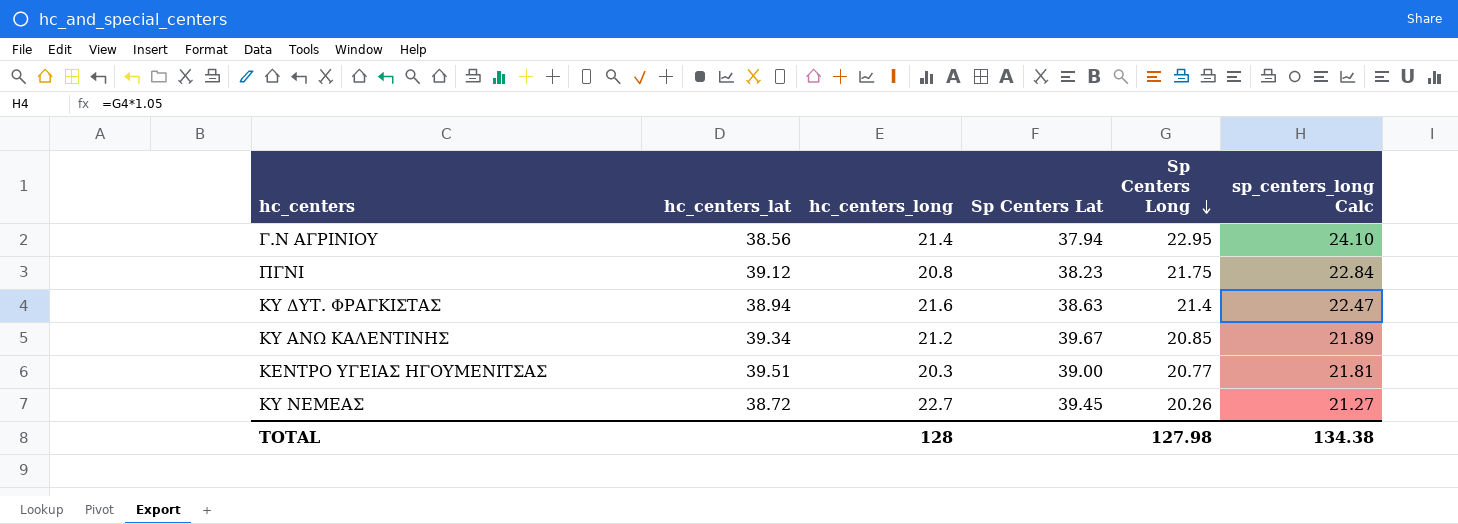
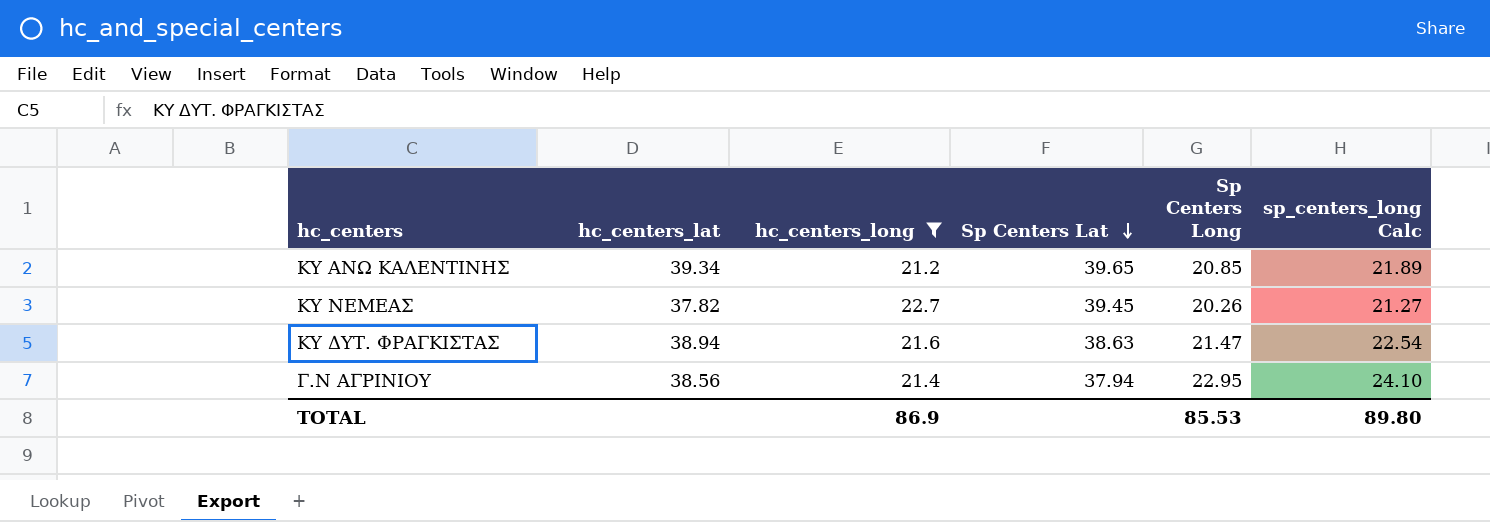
filter: none -> hc_centers_long >= 21.2
row order: Sp Centers Long descending -> Sp Centers Lat descending
ΚΥ ΑΝΩ ΚΑΛΕΝΤΙΝΗΣ | Sp Centers Lat: 39.67 -> 39.65
ΚΥ ΝΕΜΕΑΣ | hc_centers_lat: 38.72 -> 37.82
ΚΥ ΔΥΤ. ΦΡΑΓΚΙΣΤΑΣ | Sp Centers Long: 21.4 -> 21.47
ΚΥ ΔΥΤ. ΦΡΑΓΚΙΣΤΑΣ | sp_centers_long Calc: 22.47 -> 22.54
TOTAL | hc_centers_long: 128 -> 86.9
TOTAL | Sp Centers Long: 127.98 -> 85.53
TOTAL | sp_centers_long Calc: 134.38 -> 89.80

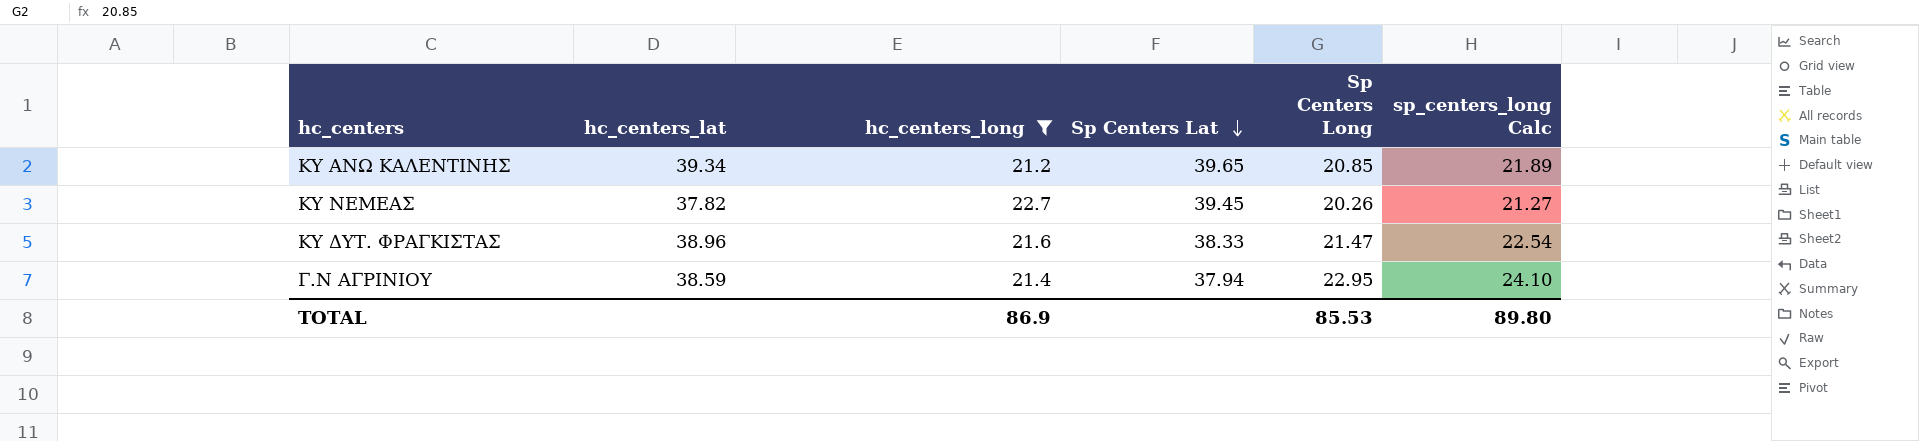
ΚΥ ΔΥΤ. ΦΡΑΓΚΙΣΤΑΣ | hc_centers_lat: 38.94 -> 38.96
ΚΥ ΔΥΤ. ΦΡΑΓΚΙΣΤΑΣ | Sp Centers Lat: 38.63 -> 38.33
Γ.Ν ΑΓΡΙΝΙΟΥ | hc_centers_lat: 38.56 -> 38.59

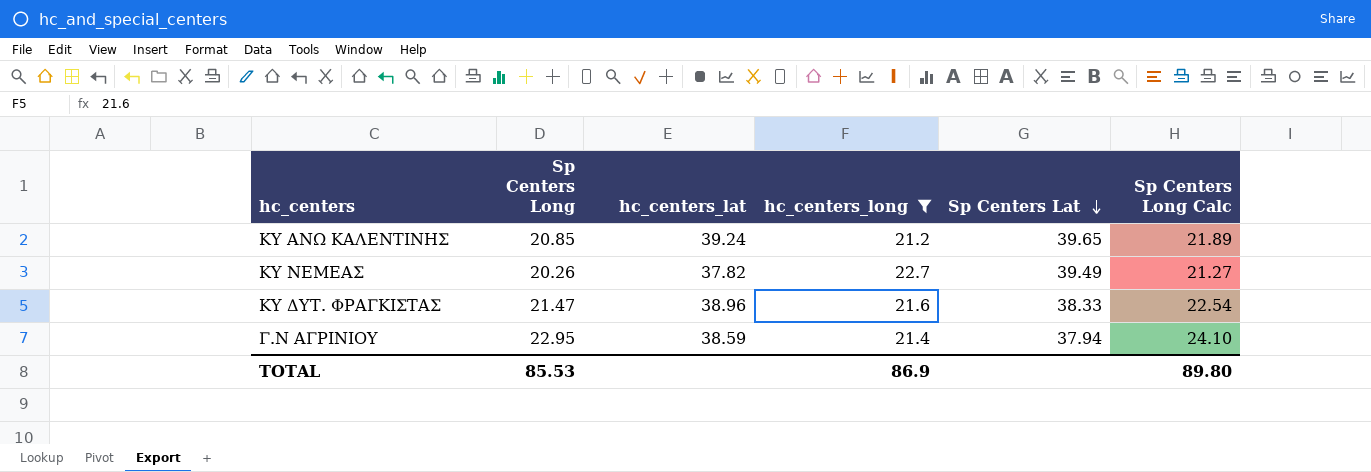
column Sp Centers Long | position: 5 -> 2
column name: sp_centers_long Calc -> Sp Centers Long Calc
ΚΥ ΑΝΩ ΚΑΛΕΝΤΙΝΗΣ | hc_centers_lat: 39.34 -> 39.24
ΚΥ ΝΕΜΕΑΣ | Sp Centers Lat: 39.45 -> 39.49

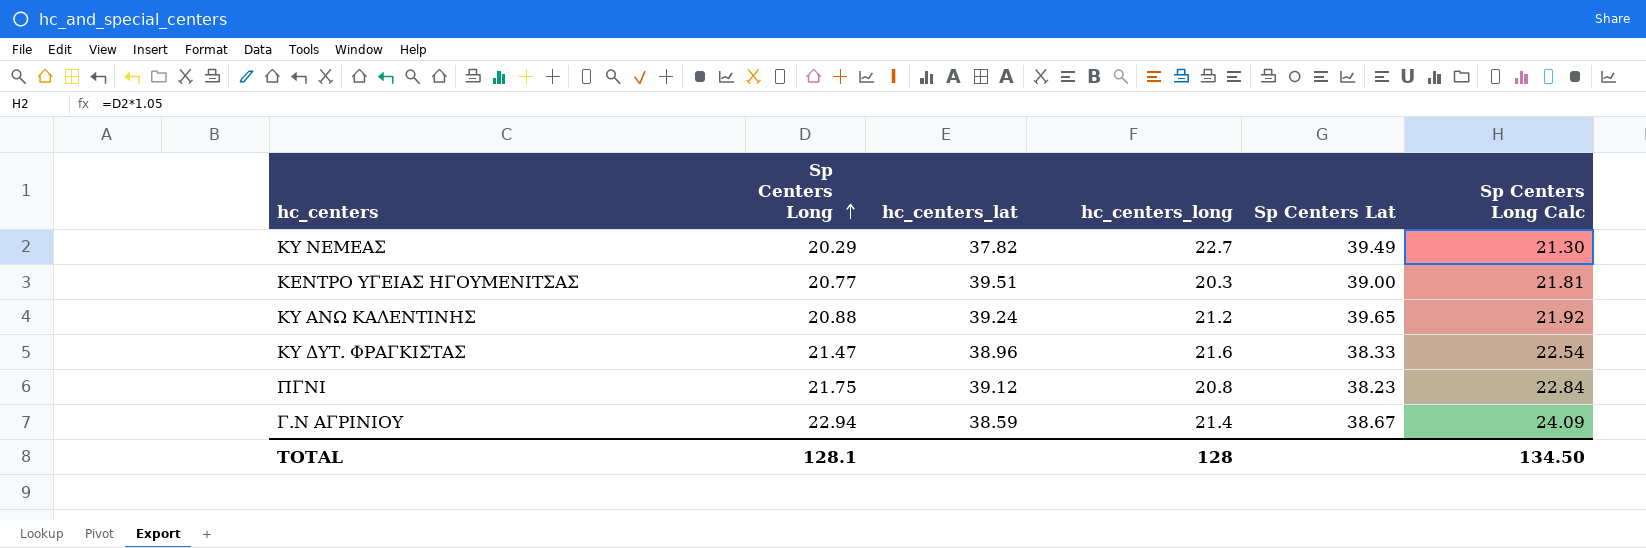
filter: hc_centers_long >= 21.2 -> none
row order: Sp Centers Lat descending -> Sp Centers Long ascending
ΚΥ ΝΕΜΕΑΣ | Sp Centers Long: 20.26 -> 20.29
ΚΥ ΝΕΜΕΑΣ | Sp Centers Long Calc: 21.27 -> 21.30
ΚΥ ΑΝΩ ΚΑΛΕΝΤΙΝΗΣ | Sp Centers Long: 20.85 -> 20.88
ΚΥ ΑΝΩ ΚΑΛΕΝΤΙΝΗΣ | Sp Centers Long Calc: 21.89 -> 21.92
Γ.Ν ΑΓΡΙΝΙΟΥ | Sp Centers Long: 22.95 -> 22.94
Γ.Ν ΑΓΡΙΝΙΟΥ | Sp Centers Lat: 37.94 -> 38.67
Γ.Ν ΑΓΡΙΝΙΟΥ | Sp Centers Long Calc: 24.10 -> 24.09
TOTAL | Sp Centers Long: 85.53 -> 128.1
TOTAL | hc_centers_long: 86.9 -> 128
TOTAL | Sp Centers Long Calc: 89.80 -> 134.50

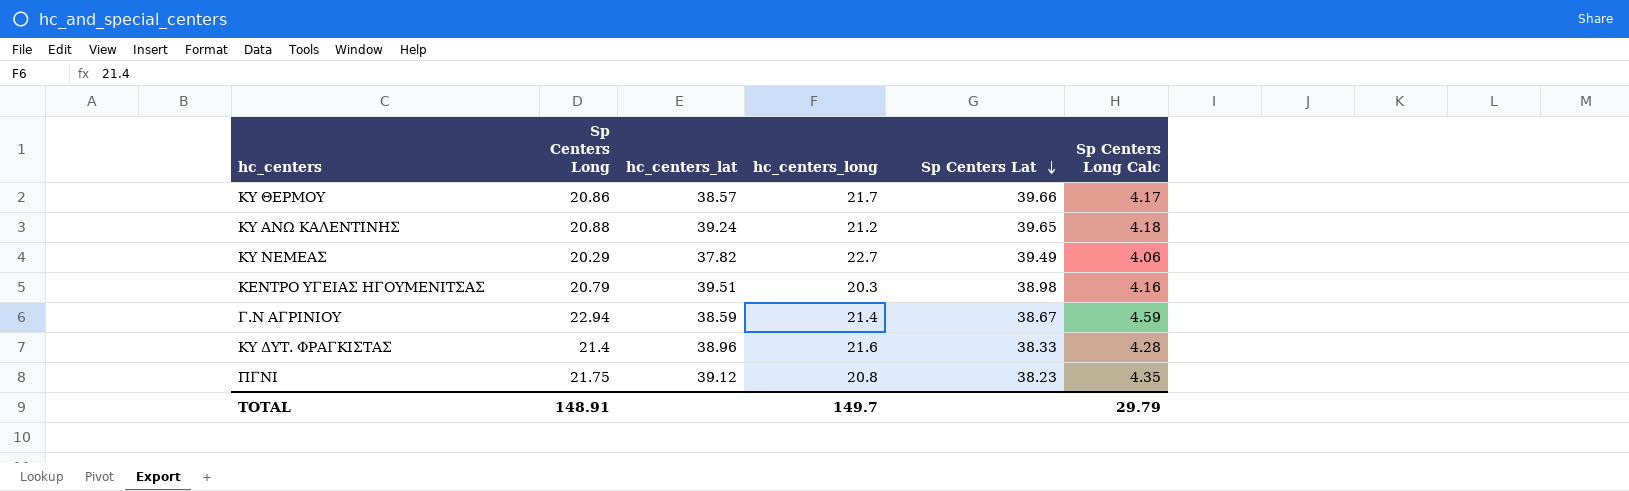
row order: Sp Centers Long ascending -> Sp Centers Lat descending
column Sp Centers Long Calc | formula: [Sp Centers Long] * 1.05 -> [Sp Centers Long] * 0.2
row ΚΥ ΘΕΡΜΟΥ: none -> 20.86 | 38.57 | 21.7 | 39.66 | 4.17
ΚΕΝΤΡΟ ΥΓΕΙΑΣ ΗΓΟΥΜΕΝΙΤΣΑΣ | Sp Centers Long: 20.77 -> 20.79
ΚΕΝΤΡΟ ΥΓΕΙΑΣ ΗΓΟΥΜΕΝΙΤΣΑΣ | Sp Centers Lat: 39.00 -> 38.98
ΚΥ ΔΥΤ. ΦΡΑΓΚΙΣΤΑΣ | Sp Centers Long: 21.47 -> 21.4
TOTAL | Sp Centers Long: 128.1 -> 148.91
TOTAL | hc_centers_long: 128 -> 149.7
TOTAL | Sp Centers Long Calc: 134.50 -> 29.79

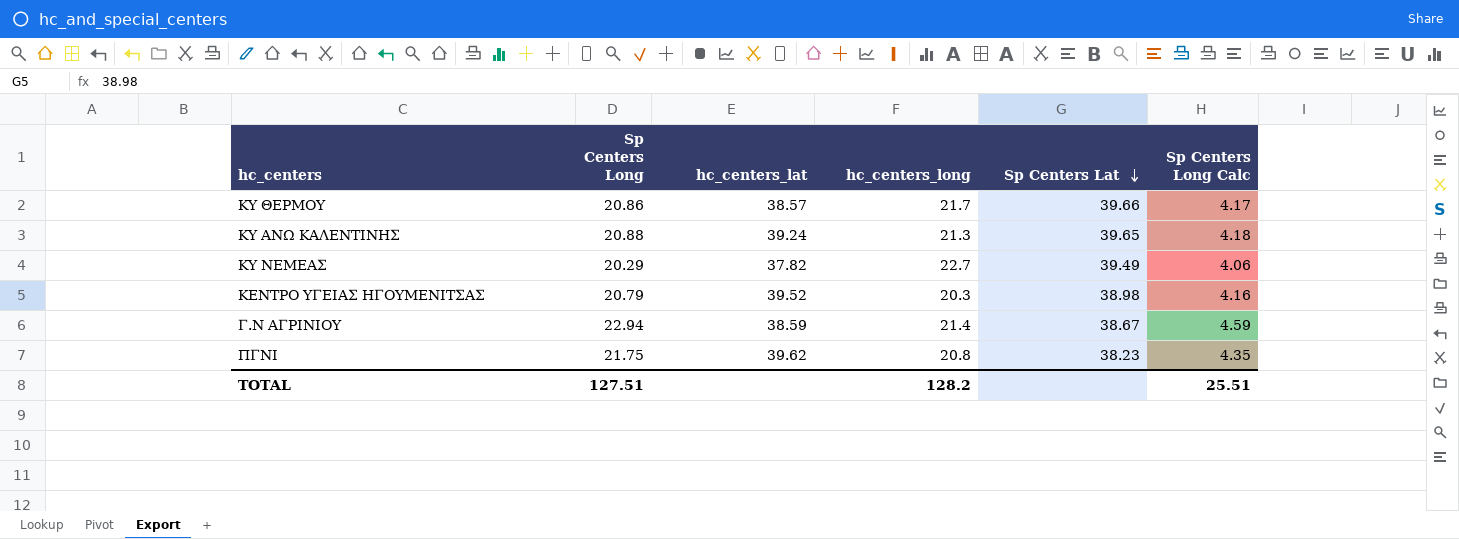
row ΚΥ ΔΥΤ. ΦΡΑΓΚΙΣΤΑΣ: 21.4 | 38.96 | 21.6 | 38.33 | 4.28 -> none
ΚΥ ΑΝΩ ΚΑΛΕΝΤΙΝΗΣ | hc_centers_long: 21.2 -> 21.3
ΚΕΝΤΡΟ ΥΓΕΙΑΣ ΗΓΟΥΜΕΝΙΤΣΑΣ | hc_centers_lat: 39.51 -> 39.52
ΠΓΝΙ | hc_centers_lat: 39.12 -> 39.62
TOTAL | Sp Centers Long: 148.91 -> 127.51
TOTAL | hc_centers_long: 149.7 -> 128.2
TOTAL | Sp Centers Long Calc: 29.79 -> 25.51

